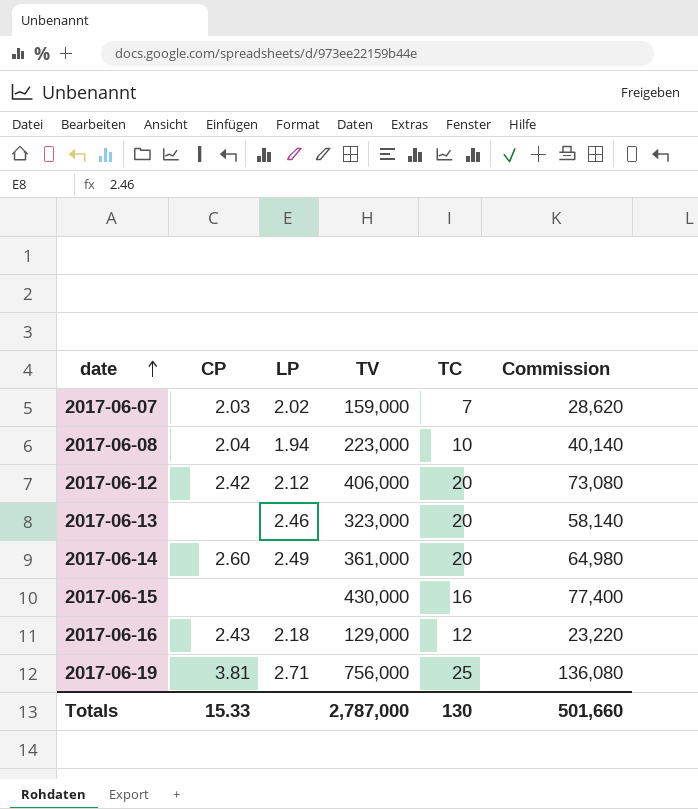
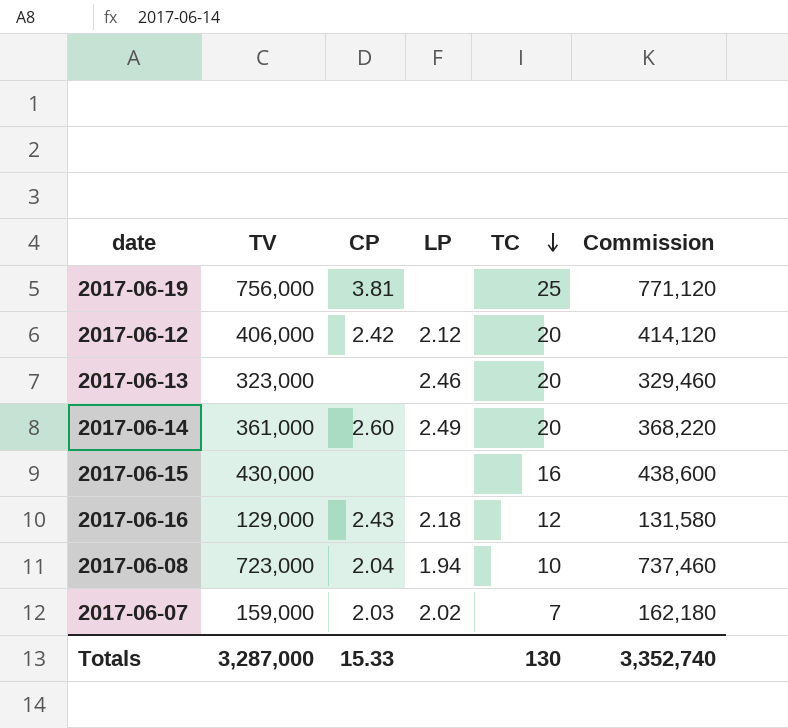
row order: date ascending -> TC descending
column TV | position: 4 -> 2
column Commission | formula: [TV] * 0.18 -> [TV] * 1.02
2017-06-19 | LP: 2.71 -> none
2017-06-08 | TV: 223,000 -> 723,000
Totals | TV: 2,787,000 -> 3,287,000
Totals | Commission: 501,660 -> 3,352,740

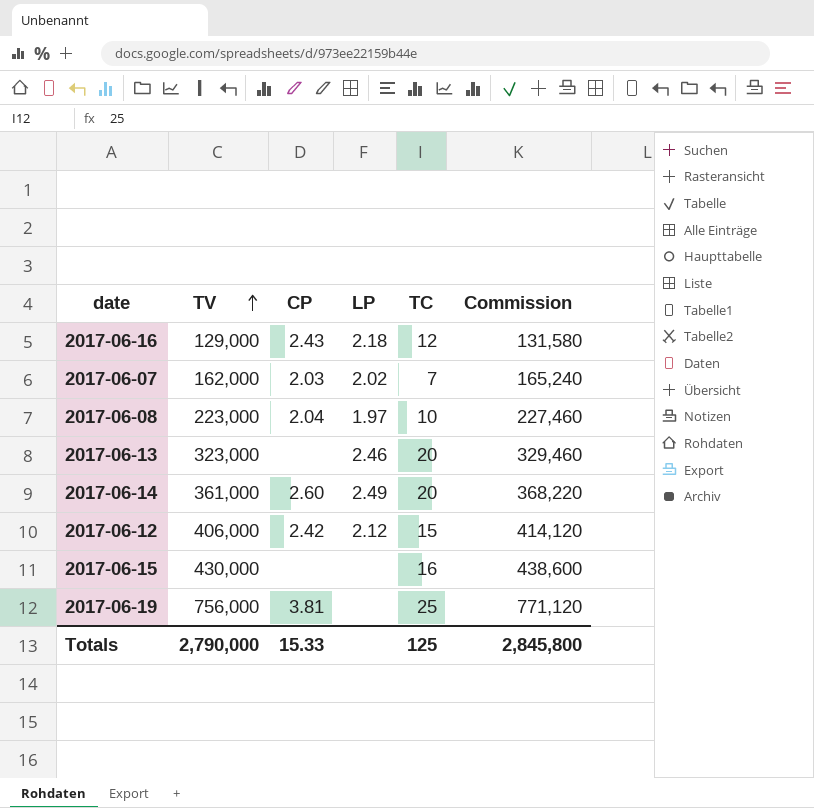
row order: TC descending -> TV ascending
2017-06-07 | TV: 159,000 -> 162,000
2017-06-07 | Commission: 162,180 -> 165,240
2017-06-08 | TV: 723,000 -> 223,000
2017-06-08 | LP: 1.94 -> 1.97
2017-06-08 | Commission: 737,460 -> 227,460
2017-06-12 | TC: 20 -> 15
Totals | TV: 3,287,000 -> 2,790,000
Totals | TC: 130 -> 125
Totals | Commission: 3,352,740 -> 2,845,800

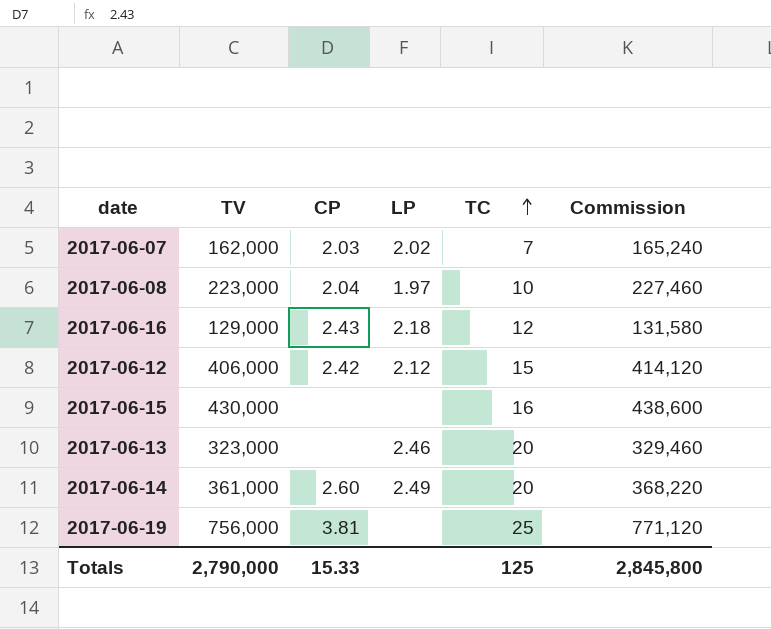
row order: TV ascending -> TC ascending

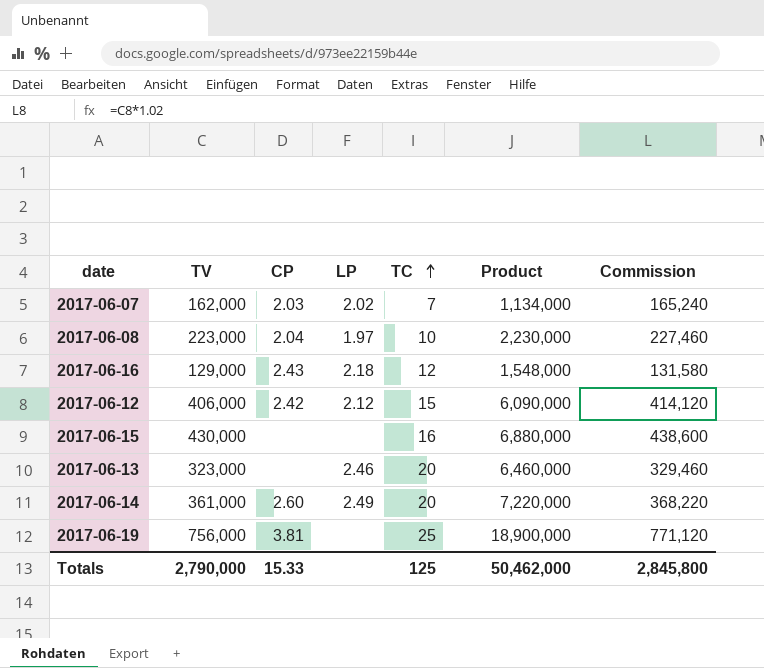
column Product | formula: none -> [TV] * [TC]

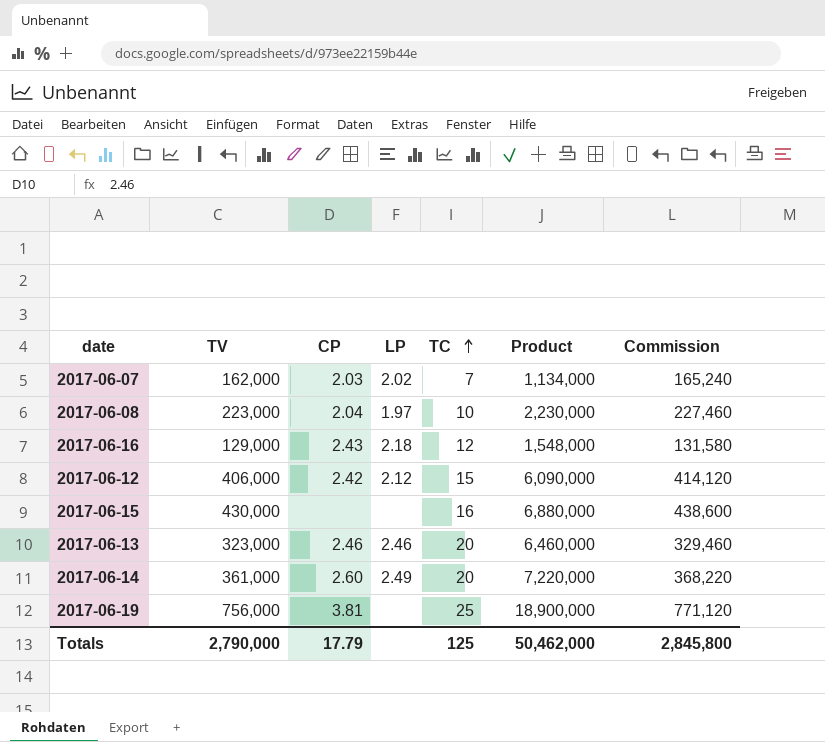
2017-06-13 | CP: none -> 2.46
Totals | CP: 15.33 -> 17.79

